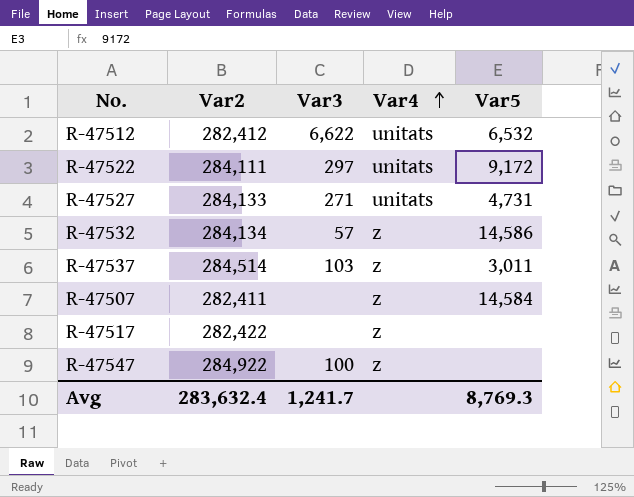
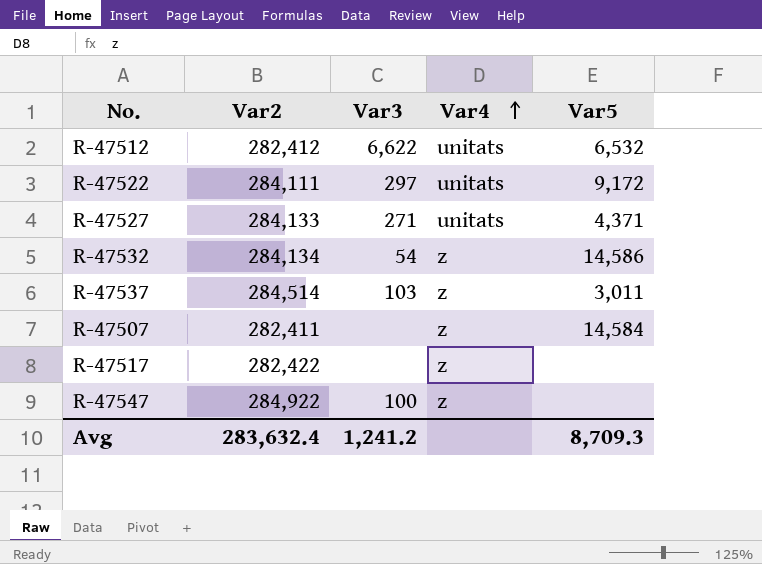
R-47527 | Var5: 4,731 -> 4,371
R-47532 | Var3: 57 -> 54
Avg | Var3: 1,241.7 -> 1,241.2
Avg | Var5: 8,769.3 -> 8,709.3

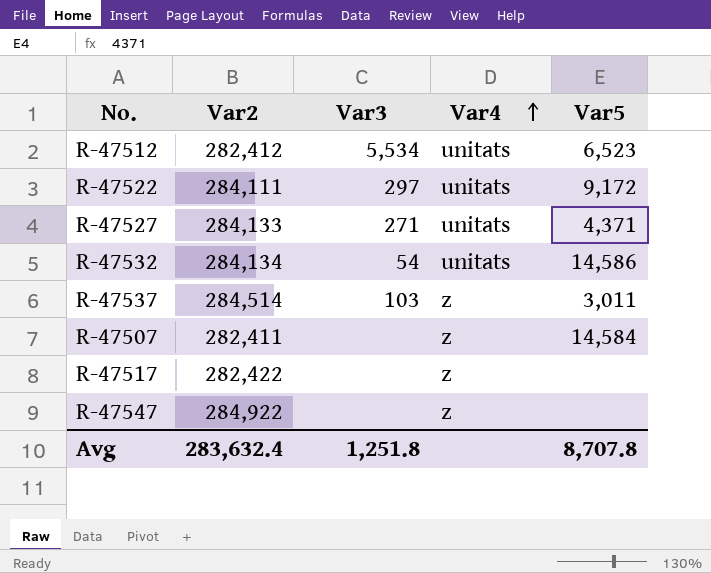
R-47512 | Var3: 6,622 -> 5,534
R-47512 | Var5: 6,532 -> 6,523
R-47532 | Var4: z -> unitats
R-47547 | Var3: 100 -> none
Avg | Var3: 1,241.2 -> 1,251.8
Avg | Var5: 8,709.3 -> 8,707.8

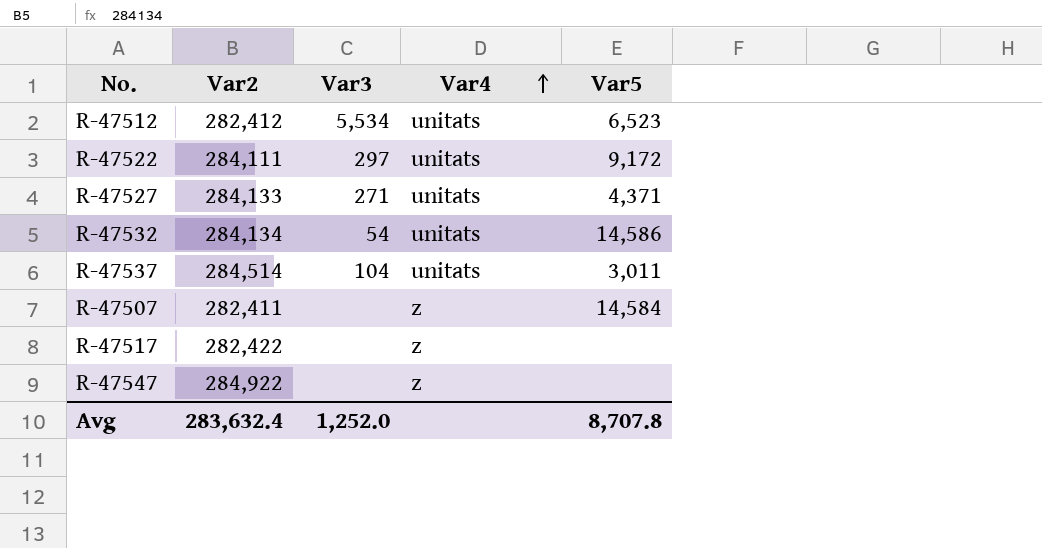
R-47537 | Var3: 103 -> 104
R-47537 | Var4: z -> unitats
Avg | Var3: 1,251.8 -> 1,252.0

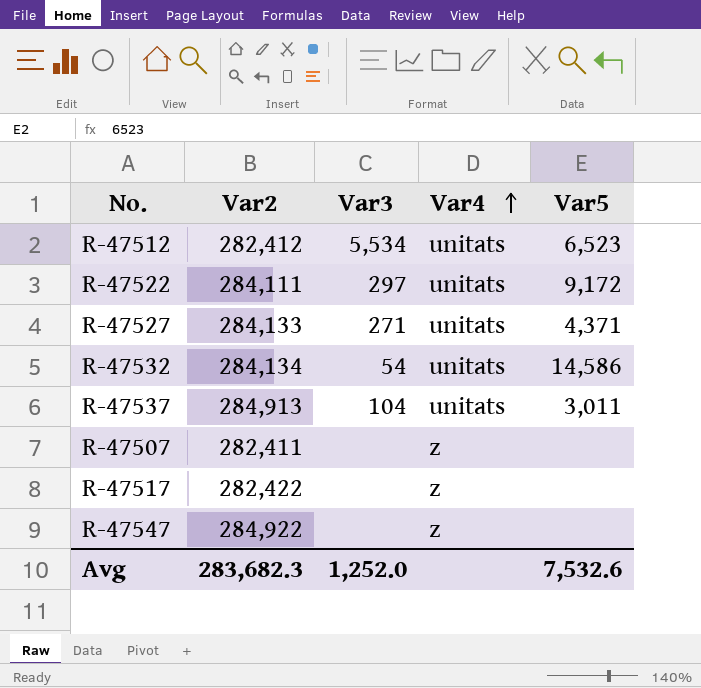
R-47537 | Var2: 284,514 -> 284,913
R-47507 | Var5: 14,584 -> none
Avg | Var2: 283,632.4 -> 283,682.3
Avg | Var5: 8,707.8 -> 7,532.6

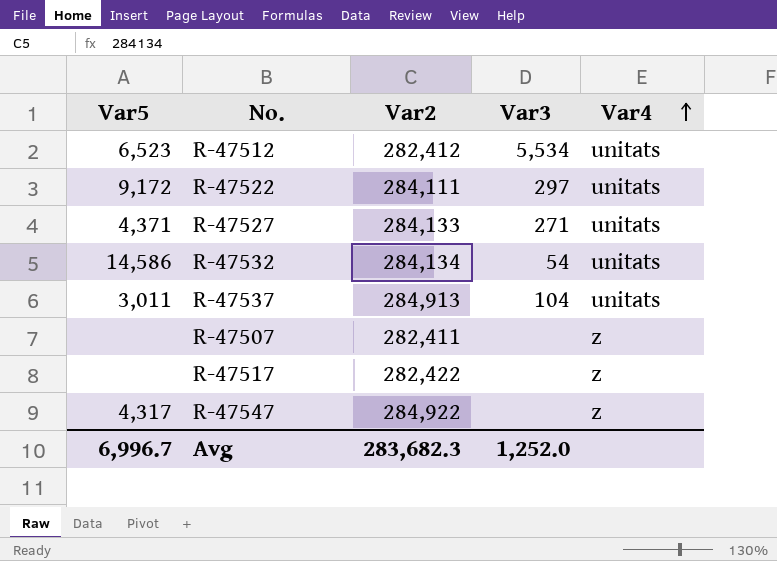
column Var5 | position: 5 -> 1
R-47547 | Var5: none -> 4,317
Avg | Var5: 7,532.6 -> 6,996.7

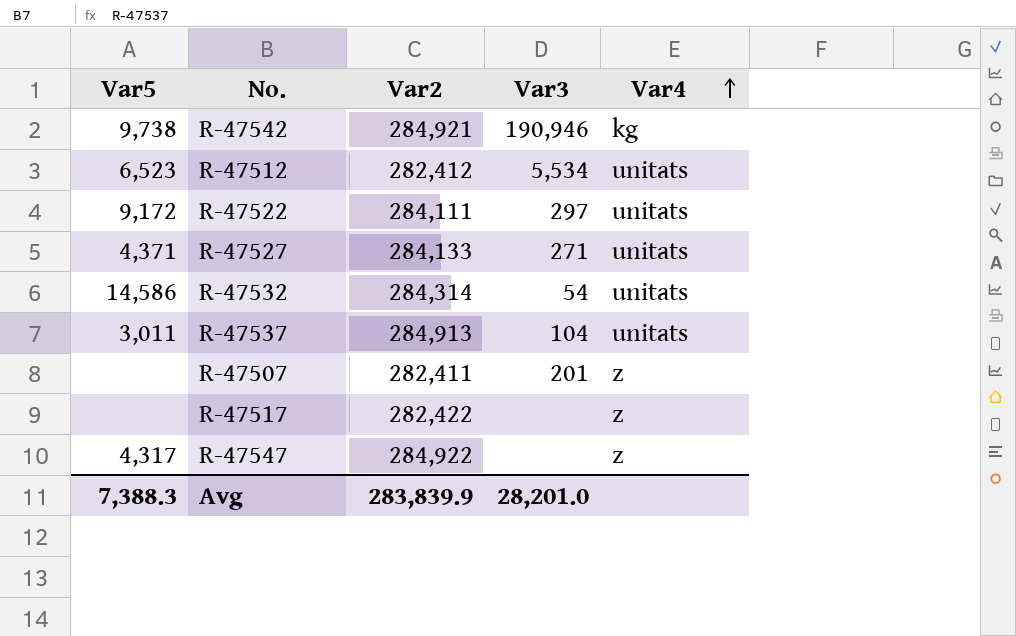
row R-47542: none -> 9,738 | 284,921 | 190,946 | kg
R-47532 | Var2: 284,134 -> 284,314
R-47507 | Var3: none -> 201
Avg | Var5: 6,996.7 -> 7,388.3
Avg | Var2: 283,682.3 -> 283,839.9
Avg | Var3: 1,252.0 -> 28,201.0

